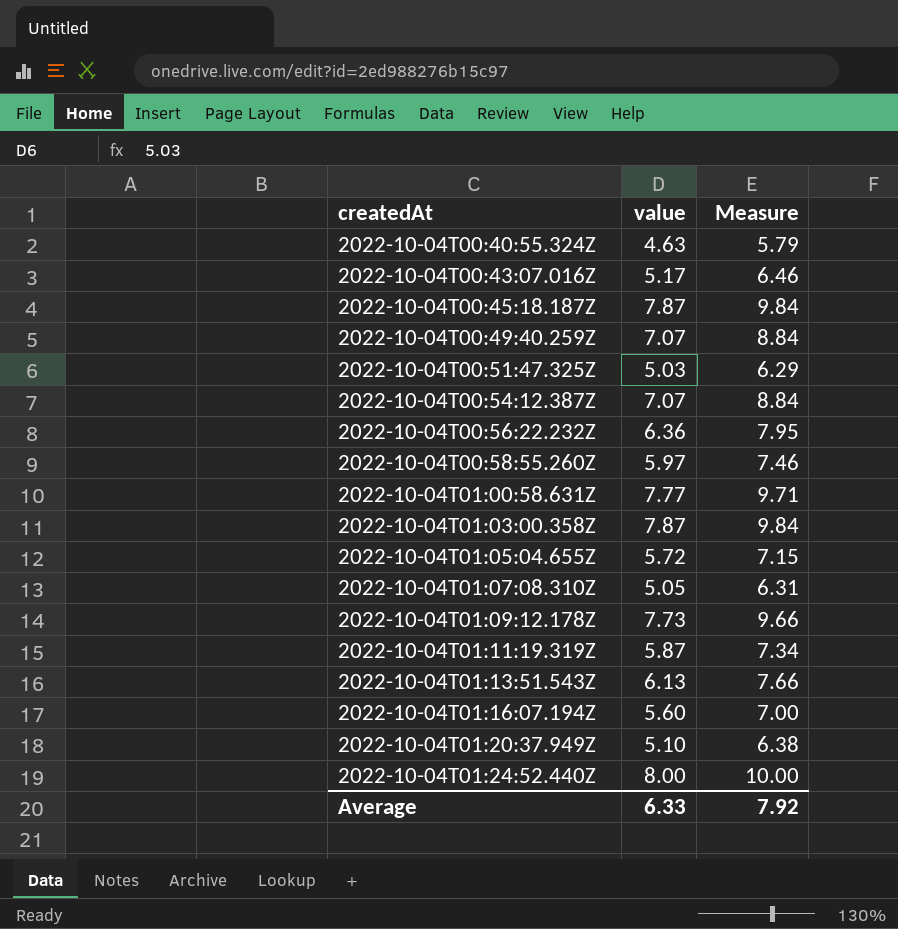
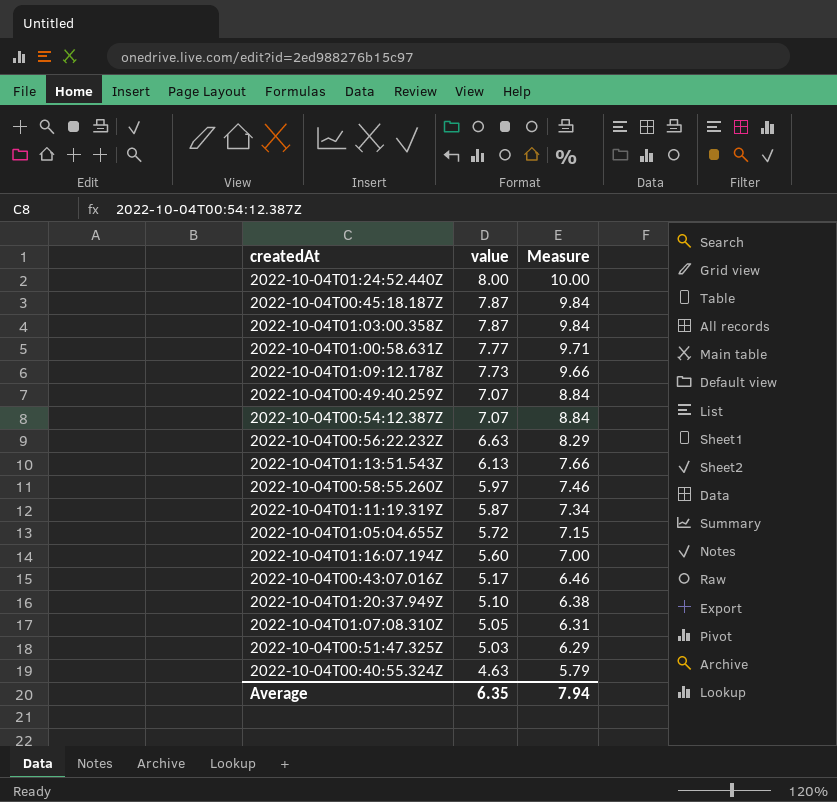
row order: createdAt ascending -> value descending
2022-10-04T00:56:22.232Z | value: 6.36 -> 6.63
2022-10-04T00:56:22.232Z | Measure: 7.95 -> 8.29
Average | value: 6.33 -> 6.35
Average | Measure: 7.92 -> 7.94

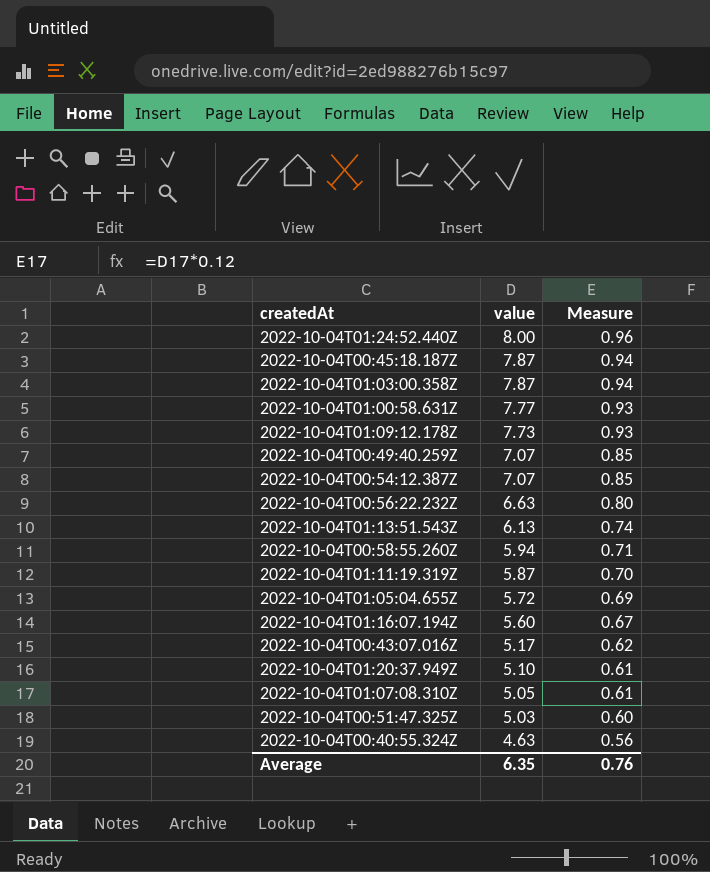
column Measure | formula: [value] * 1.25 -> [value] * 0.12
2022-10-04T00:58:55.260Z | value: 5.97 -> 5.94
Average | Measure: 7.94 -> 0.76

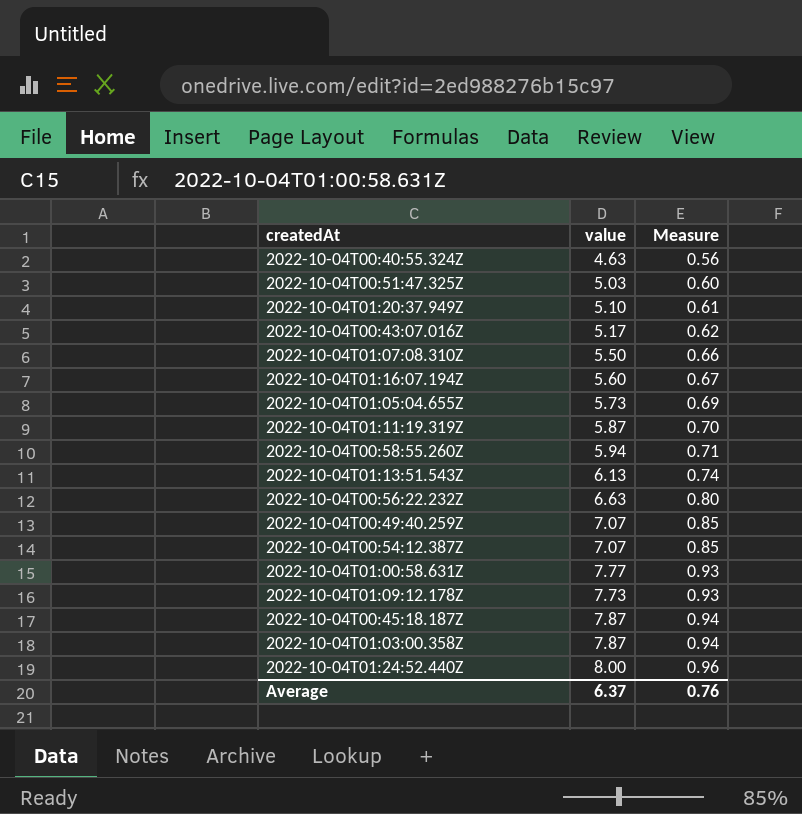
row order: value descending -> Measure ascending
2022-10-04T01:07:08.310Z | value: 5.05 -> 5.50
2022-10-04T01:07:08.310Z | Measure: 0.61 -> 0.66
2022-10-04T01:05:04.655Z | value: 5.72 -> 5.73
Average | value: 6.35 -> 6.37

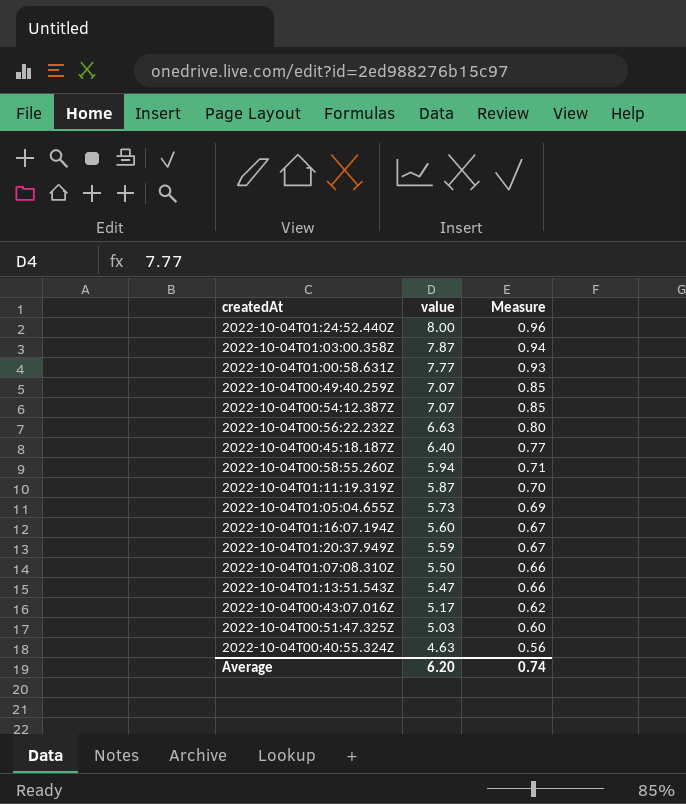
row order: Measure ascending -> value descending
row 2022-10-04T01:09:12.178Z: 7.73 | 0.93 -> none
2022-10-04T00:45:18.187Z | value: 7.87 -> 6.40
2022-10-04T00:45:18.187Z | Measure: 0.94 -> 0.77
2022-10-04T01:20:37.949Z | value: 5.10 -> 5.59
2022-10-04T01:20:37.949Z | Measure: 0.61 -> 0.67
2022-10-04T01:13:51.543Z | value: 6.13 -> 5.47
2022-10-04T01:13:51.543Z | Measure: 0.74 -> 0.66
Average | value: 6.37 -> 6.20
Average | Measure: 0.76 -> 0.74

